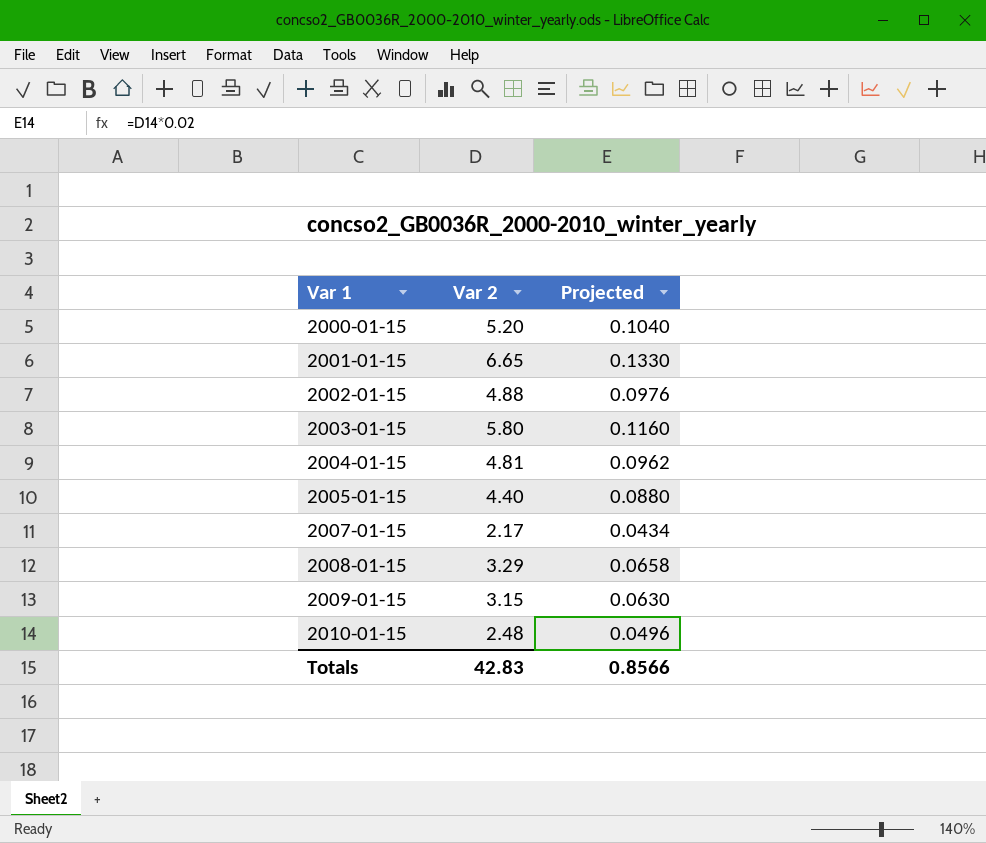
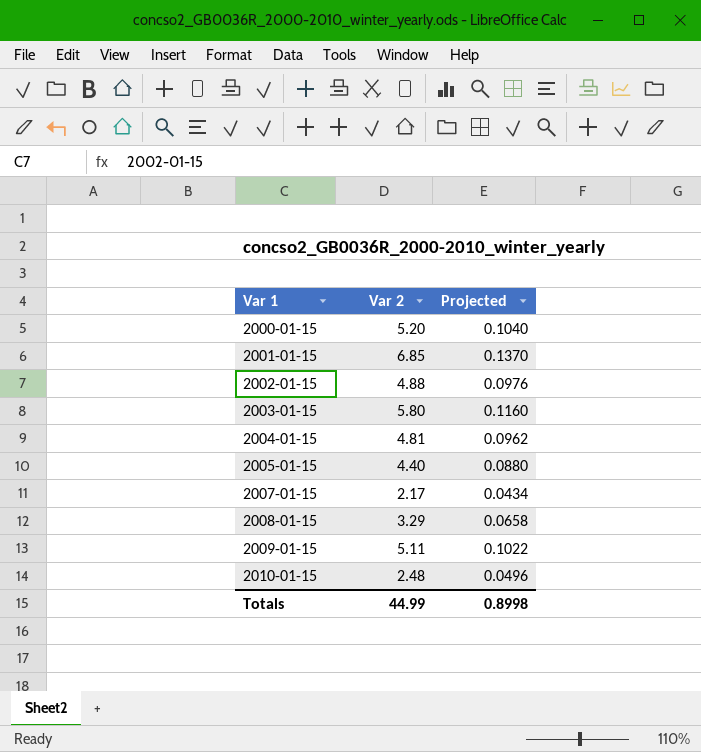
2001-01-15 | Var 2: 6.65 -> 6.85
2001-01-15 | Projected: 0.1330 -> 0.1370
2009-01-15 | Var 2: 3.15 -> 5.11
2009-01-15 | Projected: 0.0630 -> 0.1022
Totals | Var 2: 42.83 -> 44.99
Totals | Projected: 0.8566 -> 0.8998

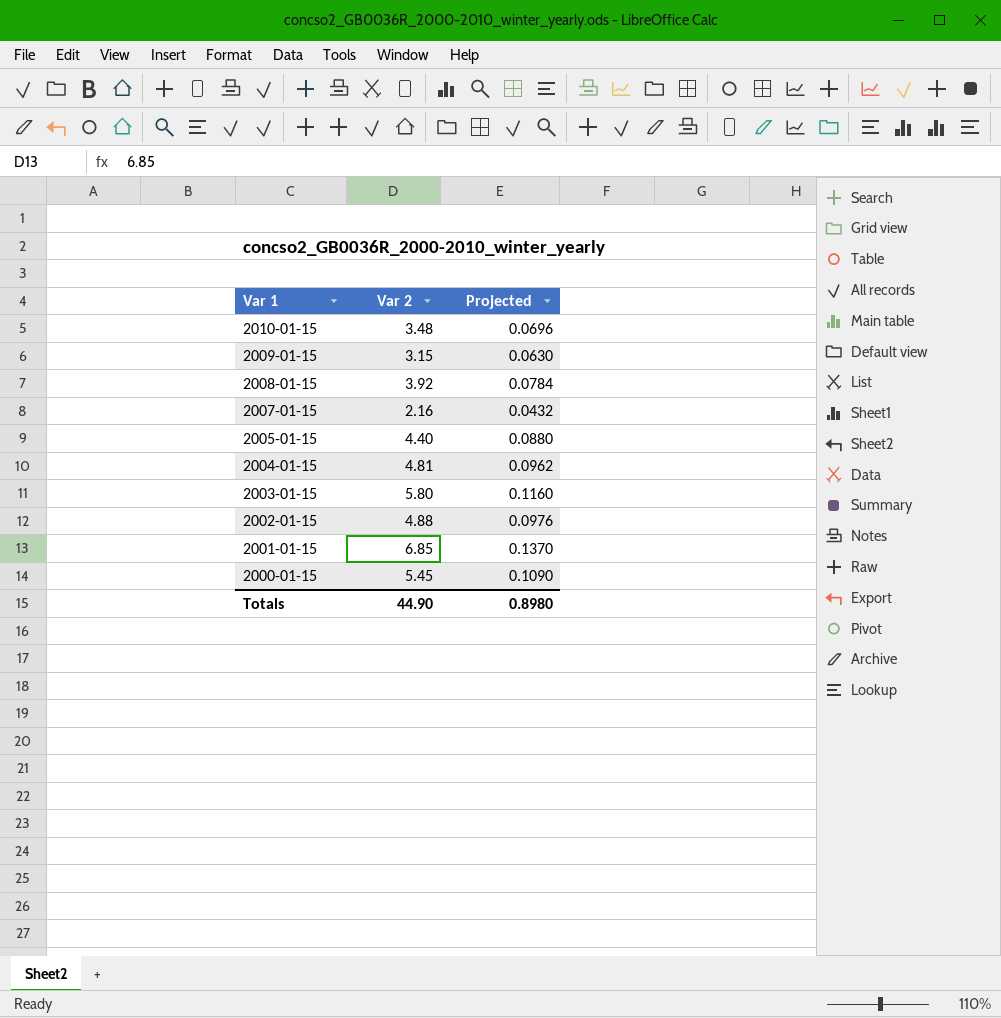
row order: Var 1 ascending -> Var 1 descending
2010-01-15 | Var 2: 2.48 -> 3.48
2010-01-15 | Projected: 0.0496 -> 0.0696
2009-01-15 | Var 2: 5.11 -> 3.15
2009-01-15 | Projected: 0.1022 -> 0.0630
2008-01-15 | Var 2: 3.29 -> 3.92
2008-01-15 | Projected: 0.0658 -> 0.0784
2007-01-15 | Var 2: 2.17 -> 2.16
2007-01-15 | Projected: 0.0434 -> 0.0432
2000-01-15 | Var 2: 5.20 -> 5.45
2000-01-15 | Projected: 0.1040 -> 0.1090
Totals | Var 2: 44.99 -> 44.90
Totals | Projected: 0.8998 -> 0.8980

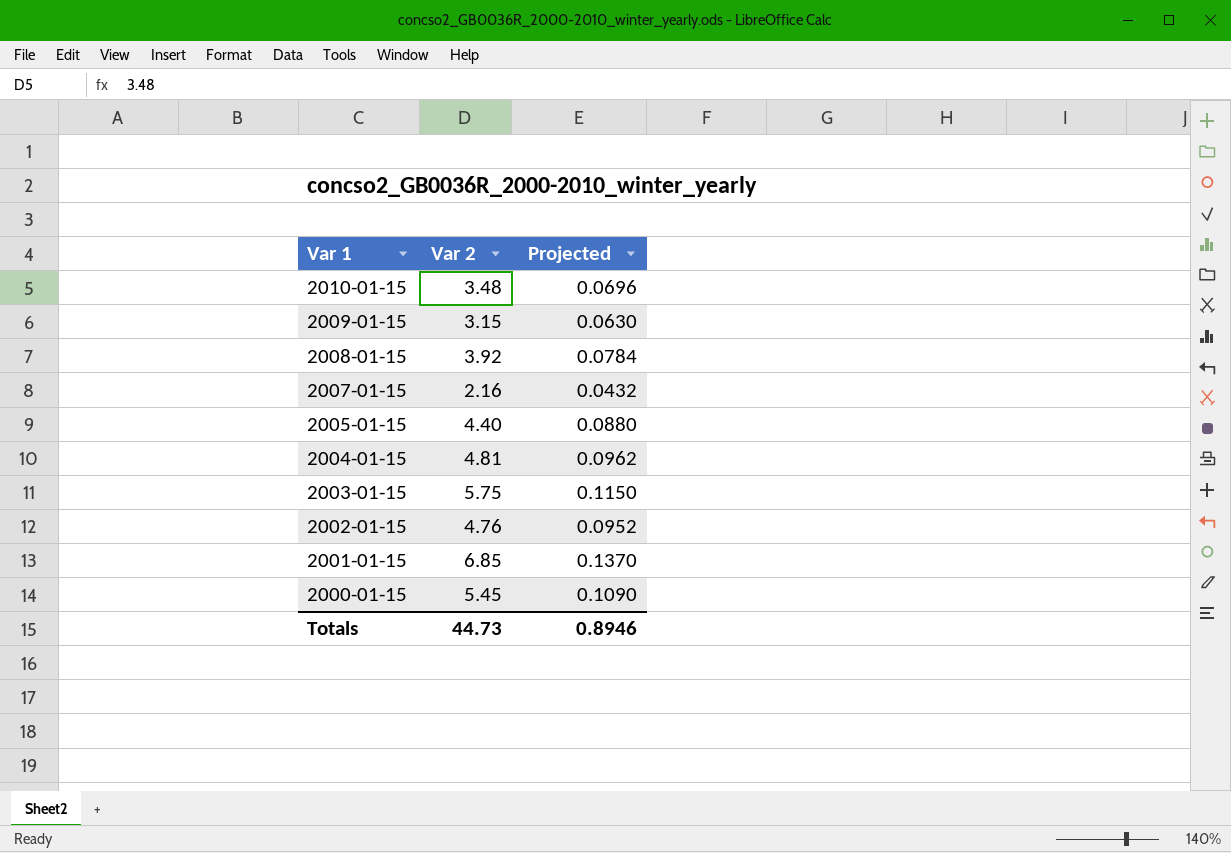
2003-01-15 | Var 2: 5.80 -> 5.75
2003-01-15 | Projected: 0.1160 -> 0.1150
2002-01-15 | Var 2: 4.88 -> 4.76
2002-01-15 | Projected: 0.0976 -> 0.0952
Totals | Var 2: 44.90 -> 44.73
Totals | Projected: 0.8980 -> 0.8946

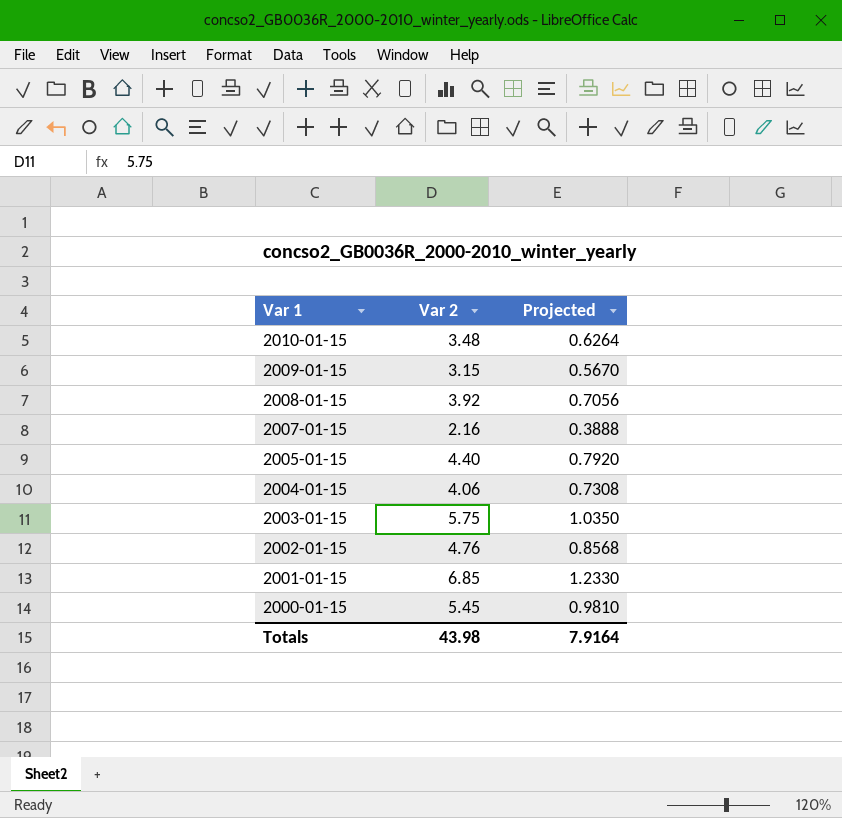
column Projected | formula: [Var 2] * 0.02 -> [Var 2] * 0.18
2004-01-15 | Var 2: 4.81 -> 4.06
Totals | Var 2: 44.73 -> 43.98
Totals | Projected: 0.8946 -> 7.9164

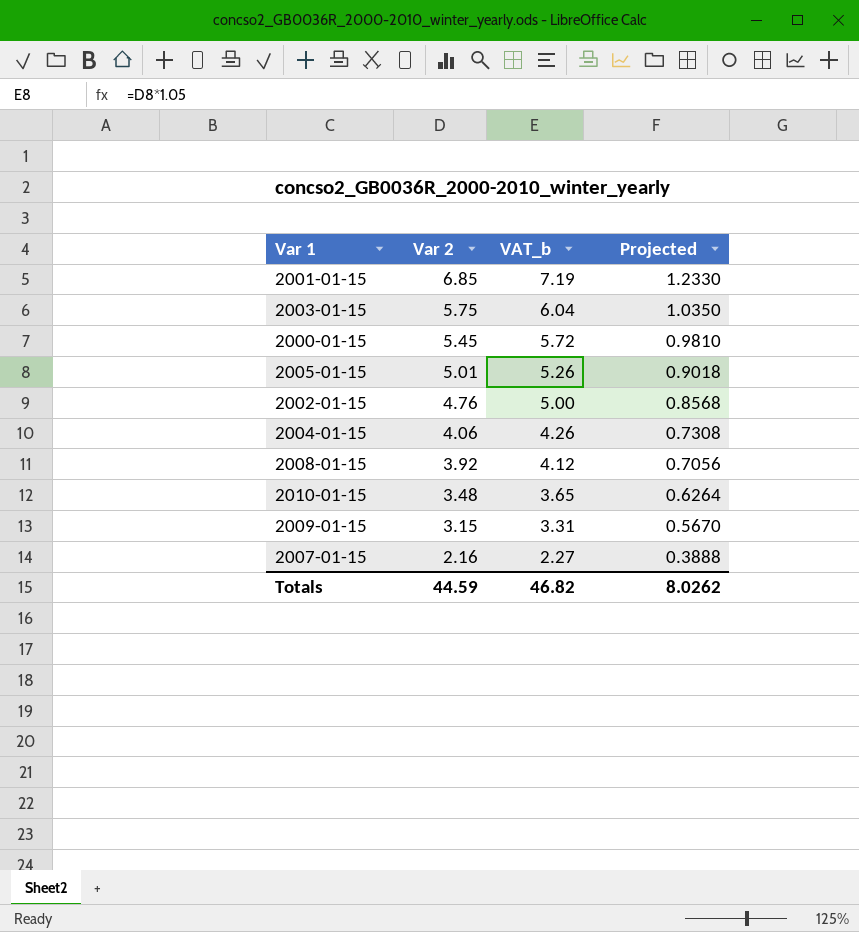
row order: Var 1 descending -> Var 2 descending
column VAT_b | formula: none -> [Var 2] * 1.05
2005-01-15 | Var 2: 4.40 -> 5.01
2005-01-15 | Projected: 0.7920 -> 0.9018
Totals | Var 2: 43.98 -> 44.59
Totals | Projected: 7.9164 -> 8.0262

